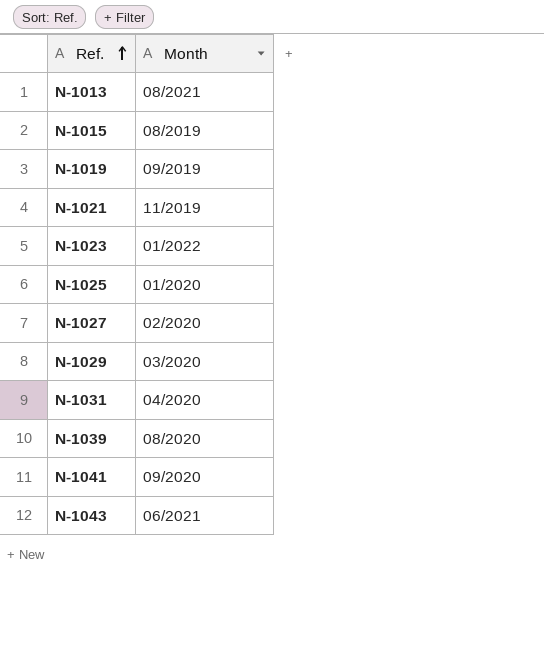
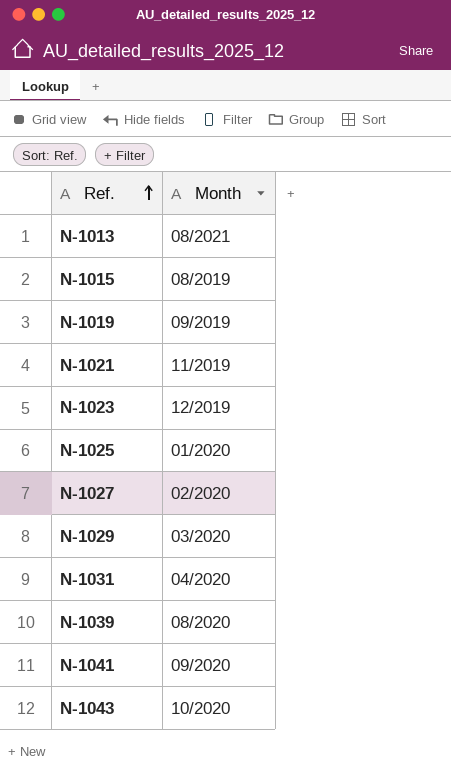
N-1023 | Month: 01/2022 -> 12/2019
N-1043 | Month: 06/2021 -> 10/2020

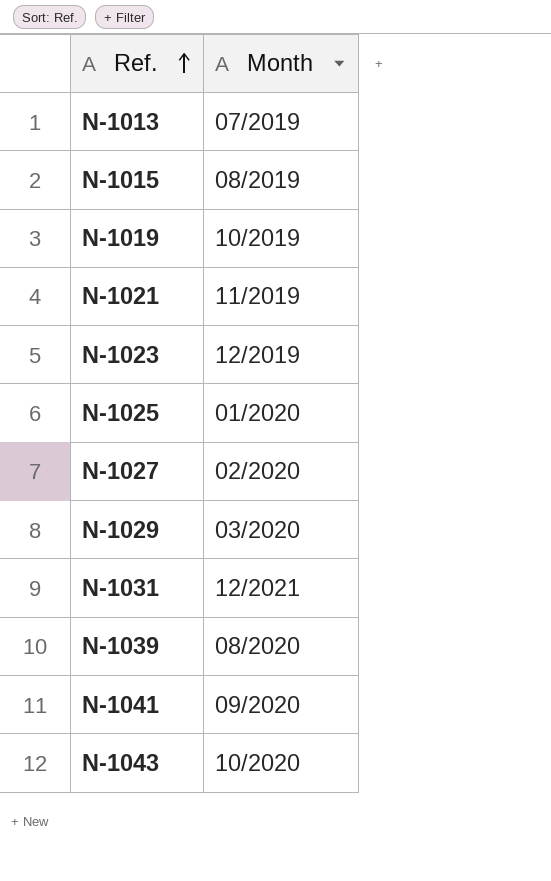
N-1013 | Month: 08/2021 -> 07/2019
N-1019 | Month: 09/2019 -> 10/2019
N-1031 | Month: 04/2020 -> 12/2021

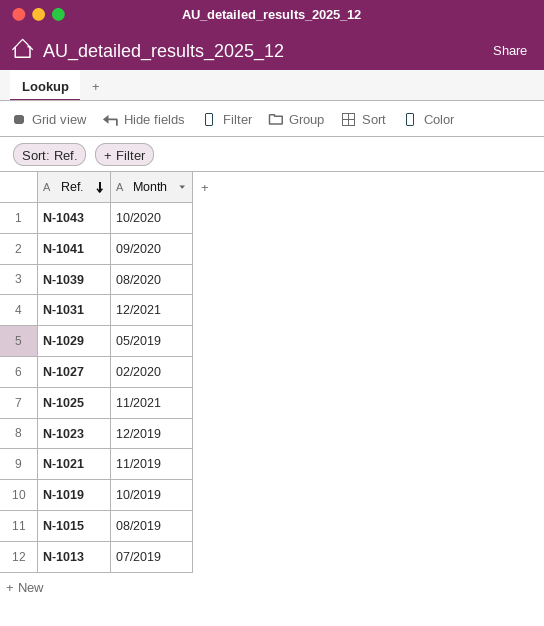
row order: Ref. ascending -> Ref. descending
N-1029 | Month: 03/2020 -> 05/2019
N-1025 | Month: 01/2020 -> 11/2021

